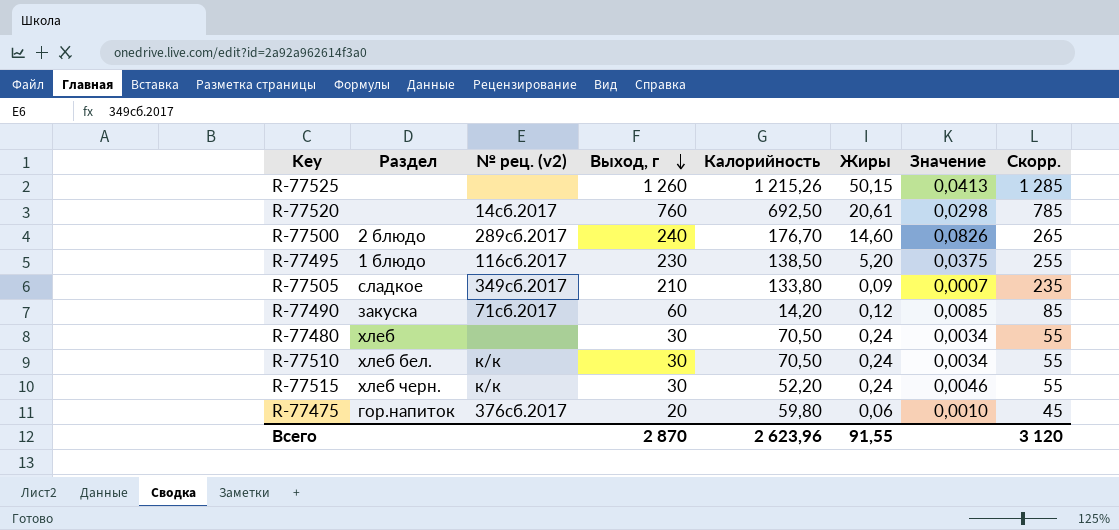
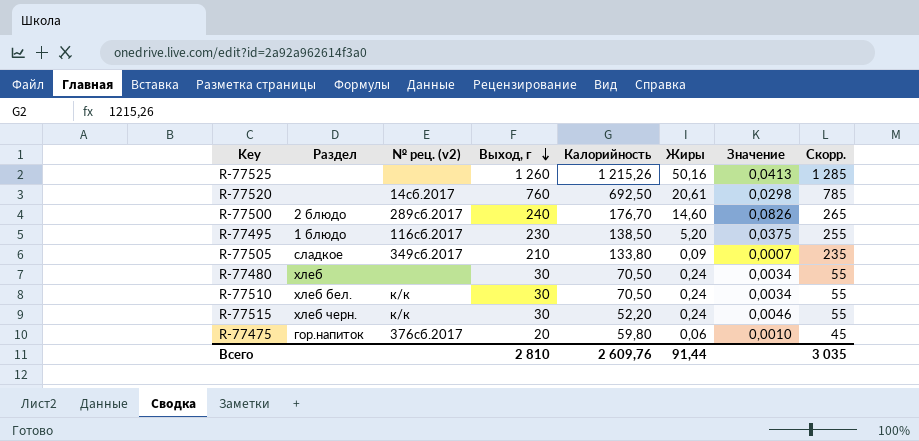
row R-77490: закуска | 71сб.2017 | 60 | 14,20 | 0,12 | 0,0085 | 85 -> none
R-77525 | Жиры: 50,15 -> 50,16
Всего | Выход, г: 2 870 -> 2 810
Всего | Калорийность: 2 623,96 -> 2 609,76
Всего | Жиры: 91,55 -> 91,44
Всего | Скорр.: 3 120 -> 3 035

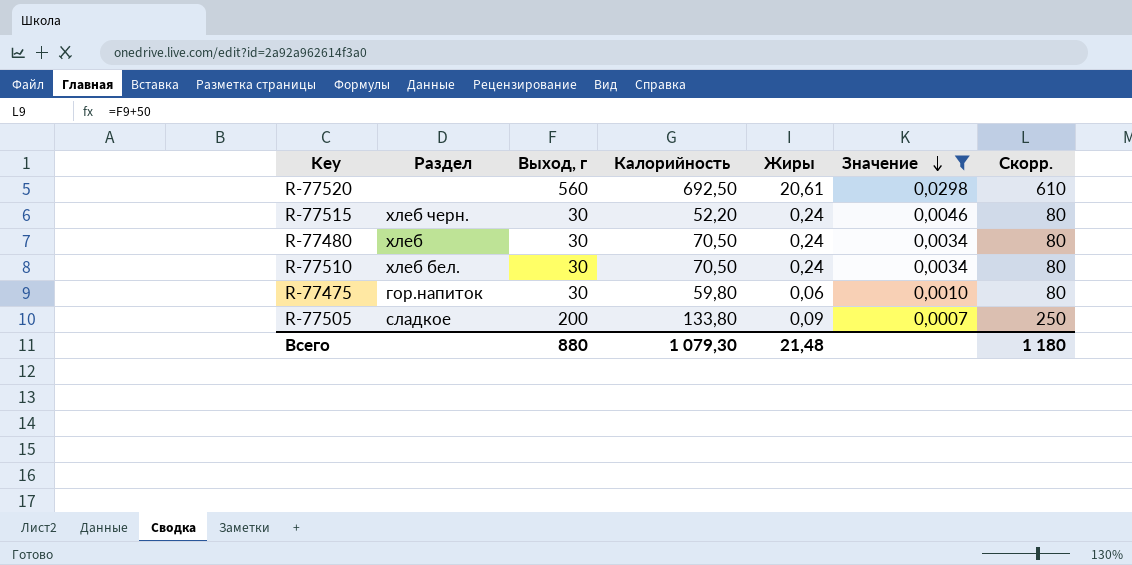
filter: none -> Значение <= 0,0298
row order: Выход, г descending -> Значение descending
column № рец. (v2) | position: 3 -> none
column Скорр. | formula: [Выход, г] + 25 -> [Выход, г] + 50
R-77520 | Выход, г: 760 -> 560
R-77475 | Выход, г: 20 -> 30
R-77505 | Выход, г: 210 -> 200
Всего | Выход, г: 2 810 -> 880
Всего | Калорийность: 2 609,76 -> 1 079,30
Всего | Жиры: 91,44 -> 21,48
Всего | Скорр.: 3 035 -> 1 180

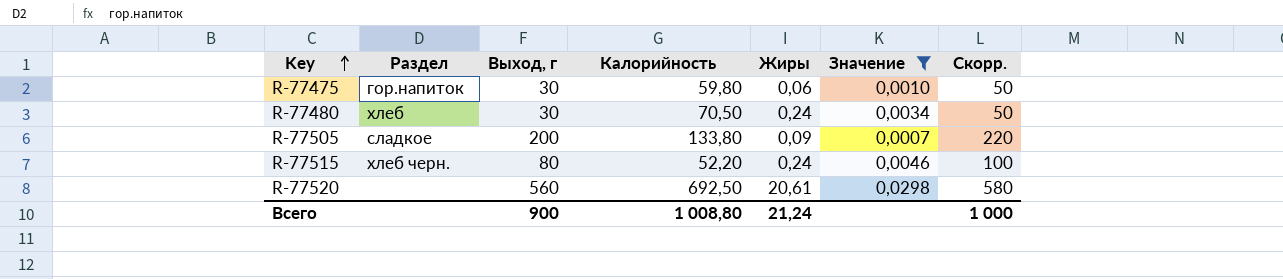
row order: Значение descending -> Key ascending
column Скорр. | formula: [Выход, г] + 50 -> [Выход, г] + 20
row R-77510: хлеб бел. | 30 | 70,50 | 0,24 | 0,0034 | 80 -> none
R-77515 | Выход, г: 30 -> 80
Всего | Выход, г: 880 -> 900
Всего | Калорийность: 1 079,30 -> 1 008,80
Всего | Жиры: 21,48 -> 21,24
Всего | Скорр.: 1 180 -> 1 000

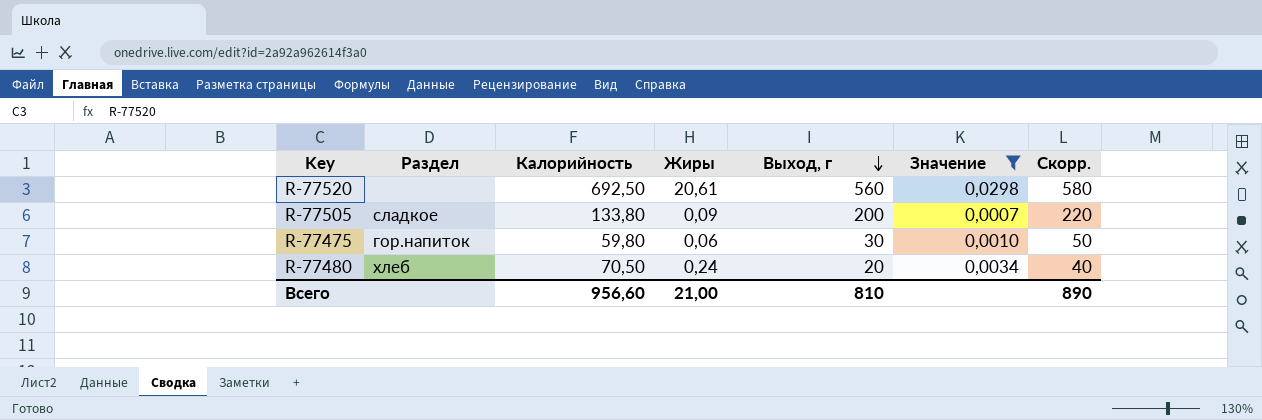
row order: Key ascending -> Выход, г descending
column Выход, г | position: 3 -> 5
row R-77515: хлеб черн. | 80 | 52,20 | 0,24 | 0,0046 | 100 -> none
R-77480 | Выход, г: 30 -> 20
R-77480 | Скорр.: 50 -> 40
Всего | Калорийность: 1 008,80 -> 956,60
Всего | Жиры: 21,24 -> 21,00
Всего | Выход, г: 900 -> 810
Всего | Скорр.: 1 000 -> 890

